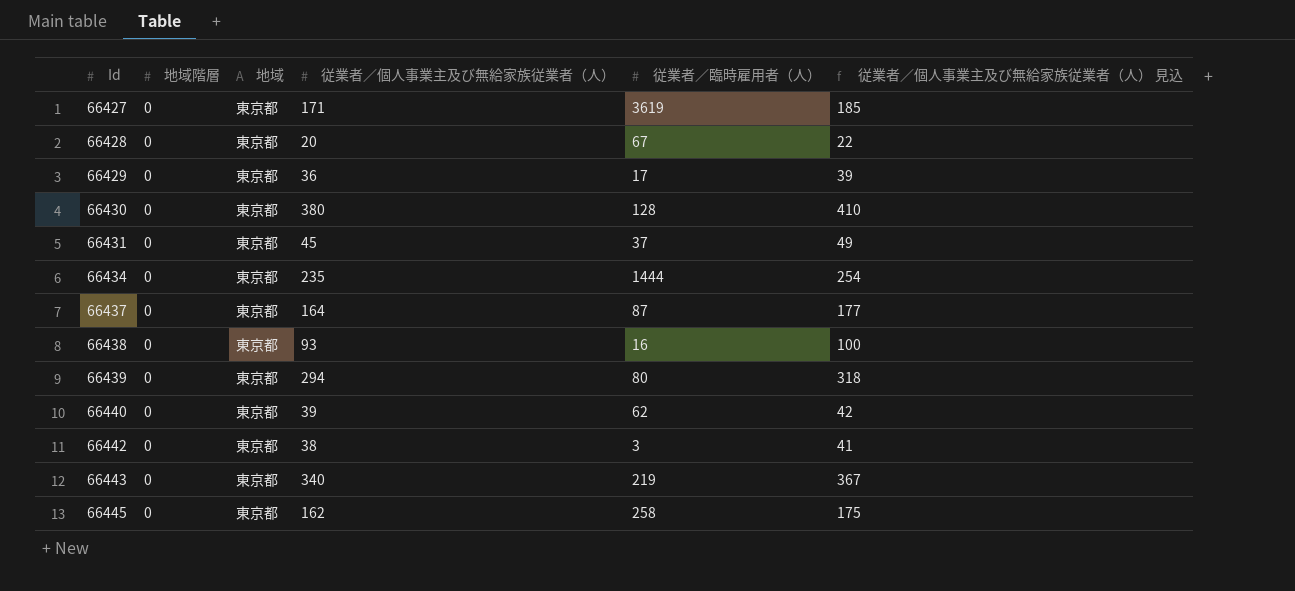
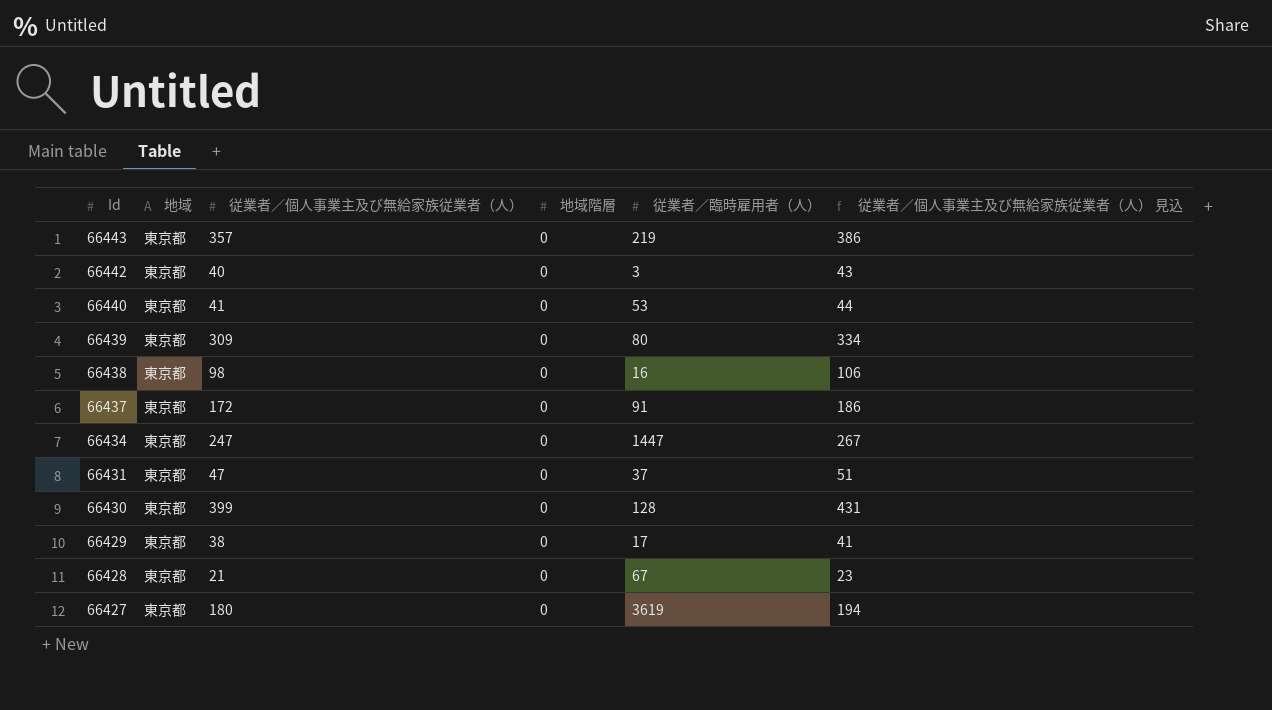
row order: Id ascending -> Id descending
column 地域階層 | position: 2 -> 4
row 66445: 0 | 東京都 | 162 | 258 | 175 -> none
66443 | 従業者／個人事業主及び無給家族従業者（人）: 340 -> 357
66443 | 従業者／個人事業主及び無給家族従業者（人） 見込: 367 -> 386
66442 | 従業者／個人事業主及び無給家族従業者（人）: 38 -> 40
66442 | 従業者／個人事業主及び無給家族従業者（人） 見込: 41 -> 43
66440 | 従業者／個人事業主及び無給家族従業者（人）: 39 -> 41
66440 | 従業者／臨時雇用者（人）: 62 -> 53
66440 | 従業者／個人事業主及び無給家族従業者（人） 見込: 42 -> 44
66439 | 従業者／個人事業主及び無給家族従業者（人）: 294 -> 309
66439 | 従業者／個人事業主及び無給家族従業者（人） 見込: 318 -> 334
66438 | 従業者／個人事業主及び無給家族従業者（人）: 93 -> 98
66438 | 従業者／個人事業主及び無給家族従業者（人） 見込: 100 -> 106
66437 | 従業者／個人事業主及び無給家族従業者（人）: 164 -> 172
66437 | 従業者／臨時雇用者（人）: 87 -> 91
66437 | 従業者／個人事業主及び無給家族従業者（人） 見込: 177 -> 186
66434 | 従業者／個人事業主及び無給家族従業者（人）: 235 -> 247
66434 | 従業者／臨時雇用者（人）: 1444 -> 1447
66434 | 従業者／個人事業主及び無給家族従業者（人） 見込: 254 -> 267
66431 | 従業者／個人事業主及び無給家族従業者（人）: 45 -> 47
66431 | 従業者／個人事業主及び無給家族従業者（人） 見込: 49 -> 51
66430 | 従業者／個人事業主及び無給家族従業者（人）: 380 -> 399
66430 | 従業者／個人事業主及び無給家族従業者（人） 見込: 410 -> 431
66429 | 従業者／個人事業主及び無給家族従業者（人）: 36 -> 38
66429 | 従業者／個人事業主及び無給家族従業者（人） 見込: 39 -> 41
66428 | 従業者／個人事業主及び無給家族従業者（人）: 20 -> 21
66428 | 従業者／個人事業主及び無給家族従業者（人） 見込: 22 -> 23
66427 | 従業者／個人事業主及び無給家族従業者（人）: 171 -> 180
66427 | 従業者／個人事業主及び無給家族従業者（人） 見込: 185 -> 194

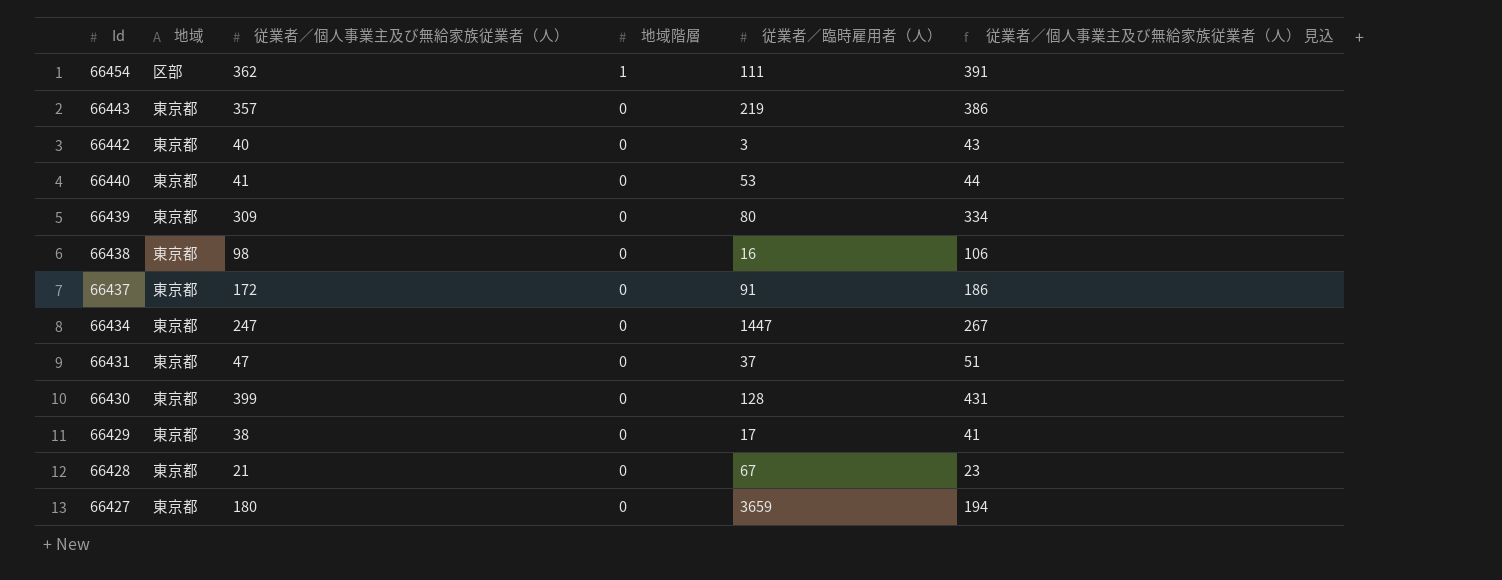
row 66454: none -> 区部 | 362 | 1 | 111 | 391
66427 | 従業者／臨時雇用者（人）: 3619 -> 3659

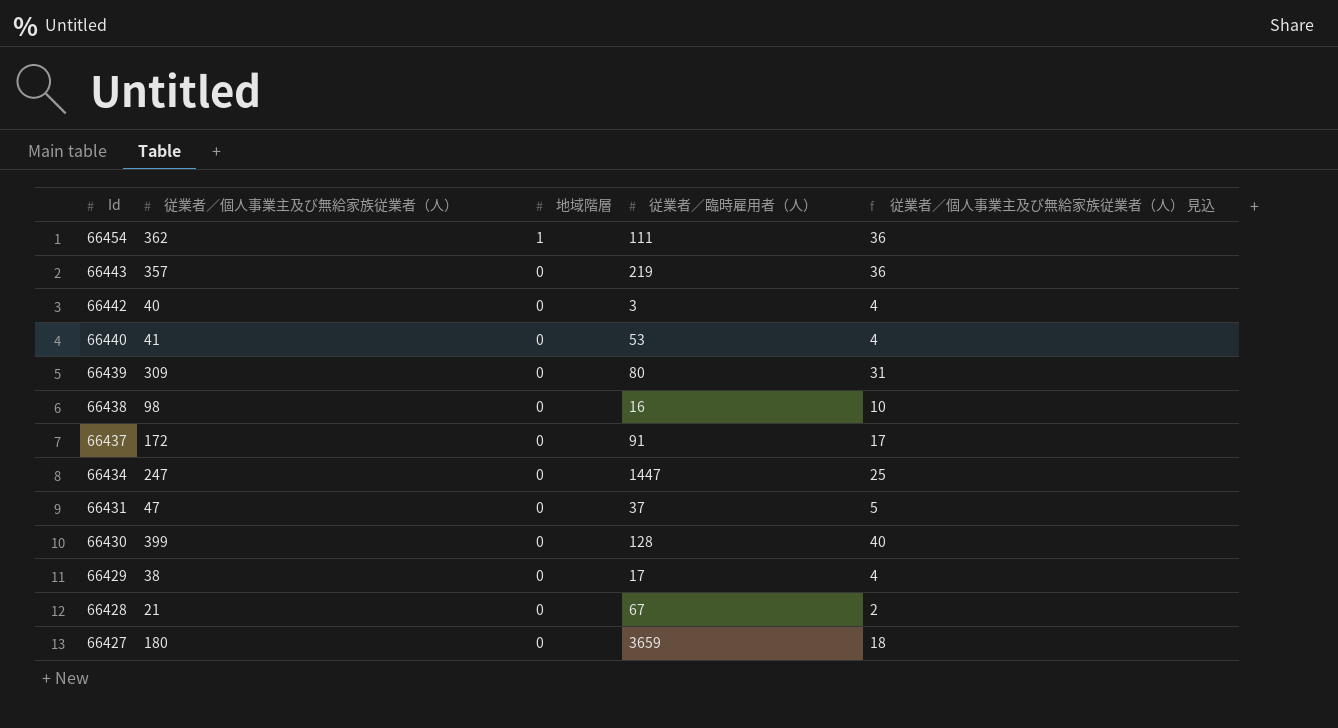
column 地域 | position: 2 -> none
column 従業者／個人事業主及び無給家族従業者（人） 見込 | formula: [従業者／個人事業主及び無給家族従業者（人）] * 1.08 -> [従業者／個人事業主及び無給家族従業者（人）] * 0.1

